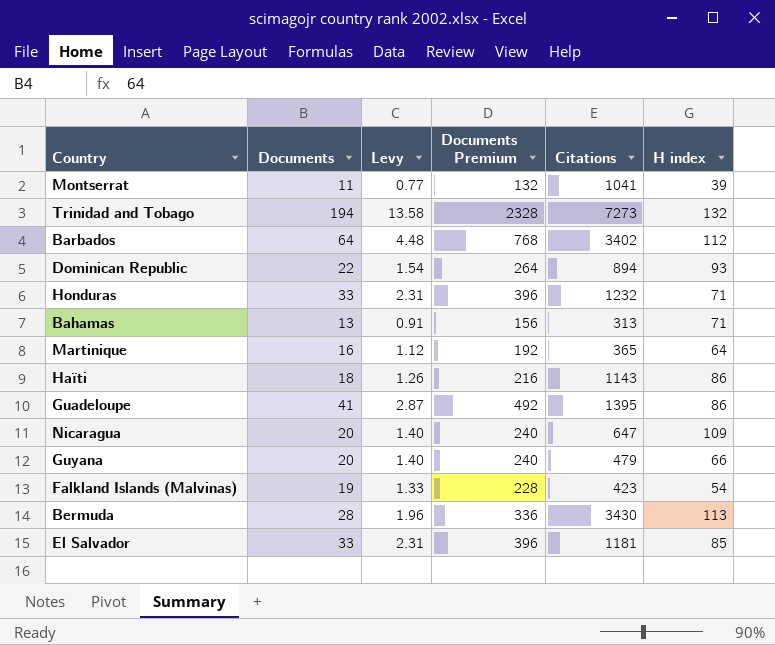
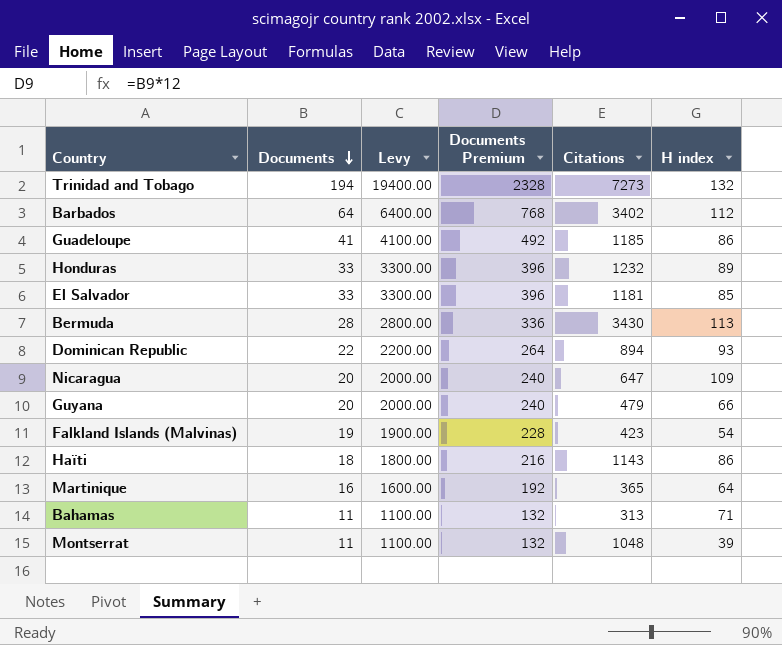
row order: none -> Documents descending
column Levy | formula: [Documents] * 0.07 -> [Documents] * 100
Guadeloupe | Citations: 1395 -> 1185
Honduras | H index: 71 -> 89
Bahamas | Documents: 13 -> 11
Bahamas | Documents Premium: 156 -> 132
Montserrat | Citations: 1041 -> 1048

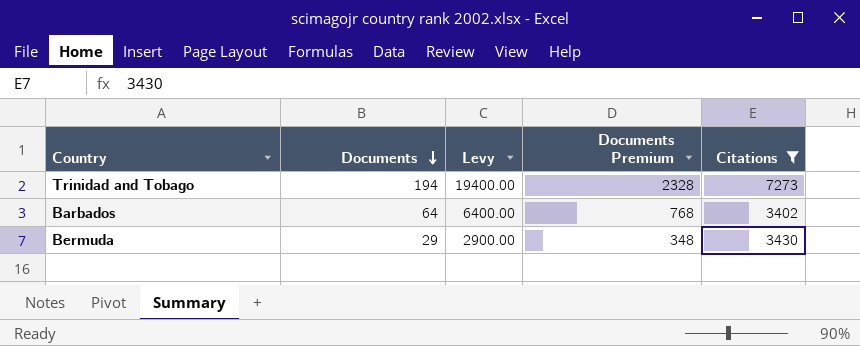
filter: none -> Citations >= 3402
column H index | position: 6 -> none
Bermuda | Documents: 28 -> 29
Bermuda | Levy: 2800.00 -> 2900.00
Bermuda | Documents Premium: 336 -> 348

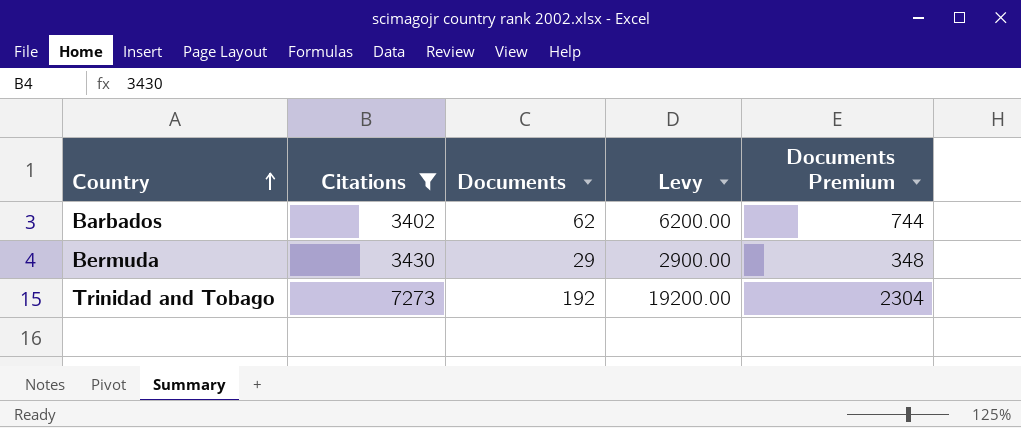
row order: Documents descending -> Country ascending
column Citations | position: 5 -> 2
Barbados | Documents: 64 -> 62
Barbados | Levy: 6400.00 -> 6200.00
Barbados | Documents Premium: 768 -> 744
Trinidad and Tobago | Documents: 194 -> 192
Trinidad and Tobago | Levy: 19400.00 -> 19200.00
Trinidad and Tobago | Documents Premium: 2328 -> 2304

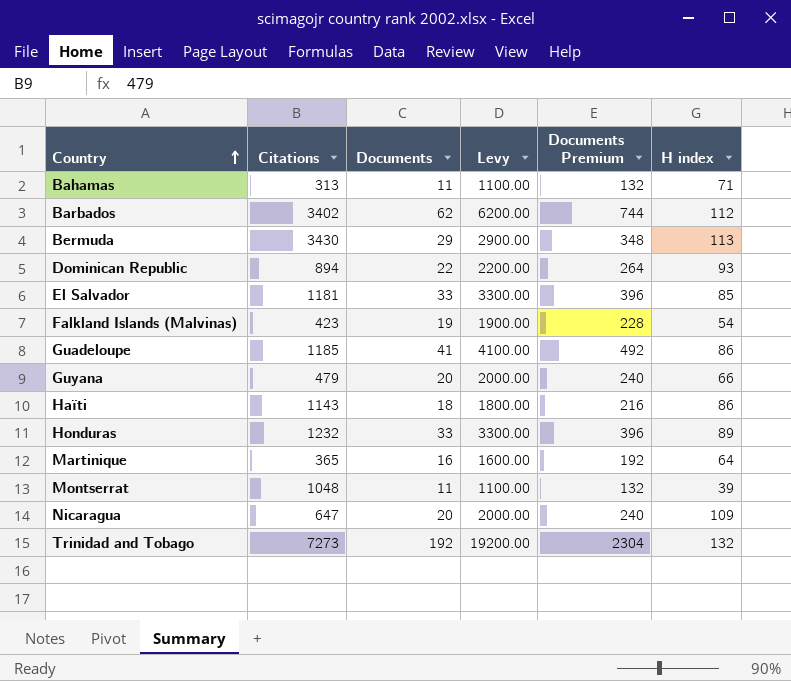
filter: Citations >= 3402 -> none
column H index | position: none -> 6

